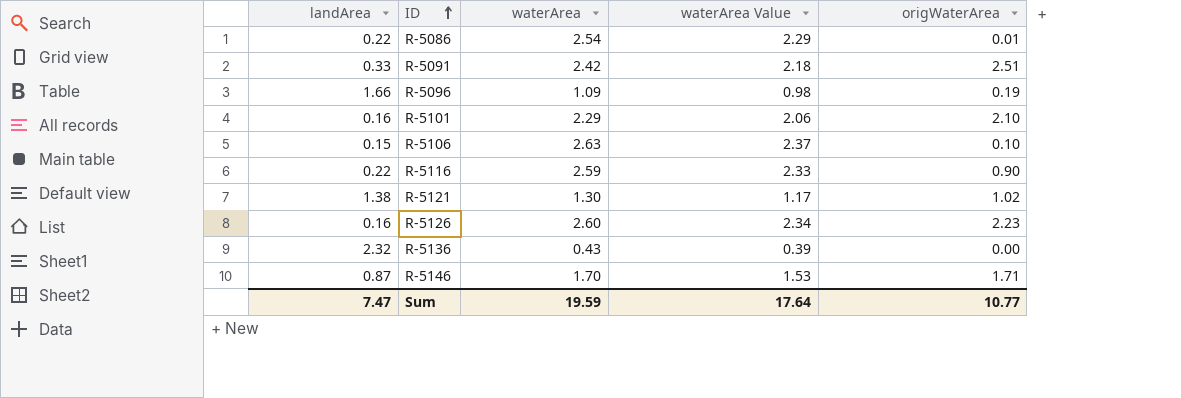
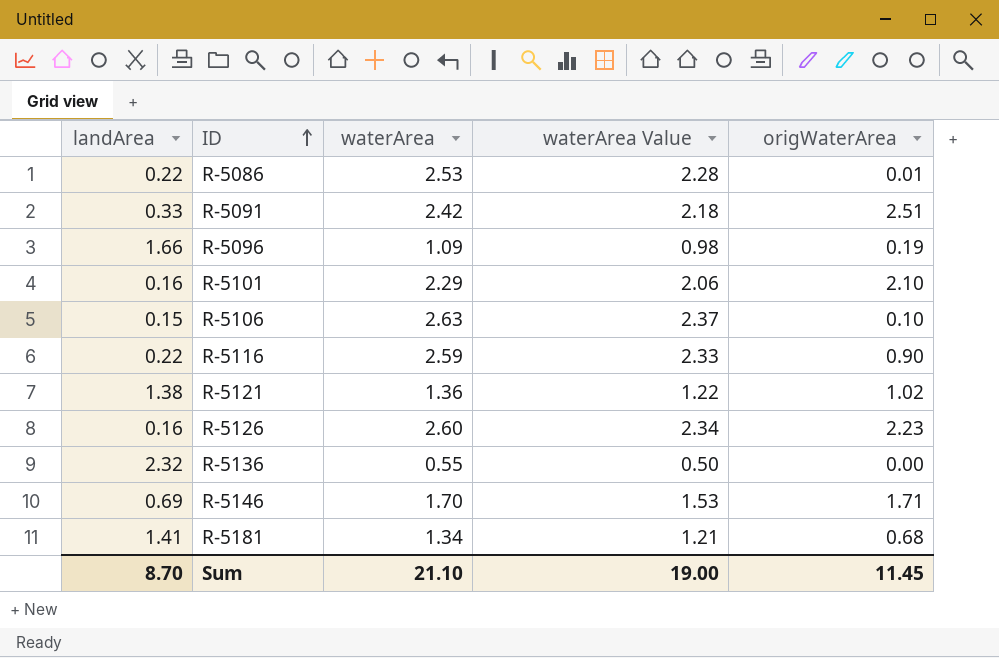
R-5086 | waterArea: 2.54 -> 2.53
R-5086 | waterArea Value: 2.29 -> 2.28
R-5121 | waterArea: 1.30 -> 1.36
R-5121 | waterArea Value: 1.17 -> 1.22
R-5136 | waterArea: 0.43 -> 0.55
R-5136 | waterArea Value: 0.39 -> 0.50
R-5146 | landArea: 0.87 -> 0.69
row R-5181: none -> 1.41 | 1.34 | 1.21 | 0.68
Sum | landArea: 7.47 -> 8.70
Sum | waterArea: 19.59 -> 21.10
Sum | waterArea Value: 17.64 -> 19.00
Sum | origWaterArea: 10.77 -> 11.45

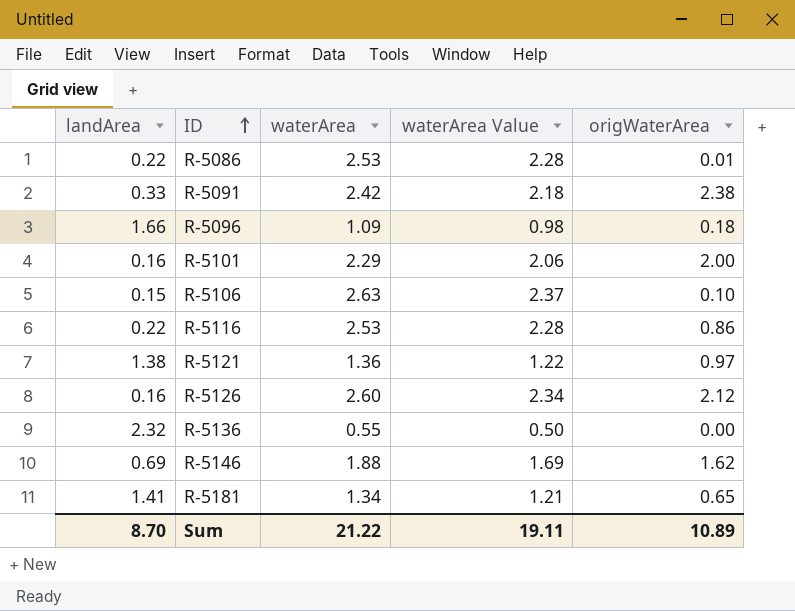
R-5091 | origWaterArea: 2.51 -> 2.38
R-5096 | origWaterArea: 0.19 -> 0.18
R-5101 | origWaterArea: 2.10 -> 2.00
R-5116 | waterArea: 2.59 -> 2.53
R-5116 | waterArea Value: 2.33 -> 2.28
R-5116 | origWaterArea: 0.90 -> 0.86
R-5121 | origWaterArea: 1.02 -> 0.97
R-5126 | origWaterArea: 2.23 -> 2.12
R-5146 | waterArea: 1.70 -> 1.88
R-5146 | waterArea Value: 1.53 -> 1.69
R-5146 | origWaterArea: 1.71 -> 1.62
R-5181 | origWaterArea: 0.68 -> 0.65
Sum | waterArea: 21.10 -> 21.22
Sum | waterArea Value: 19.00 -> 19.11
Sum | origWaterArea: 11.45 -> 10.89

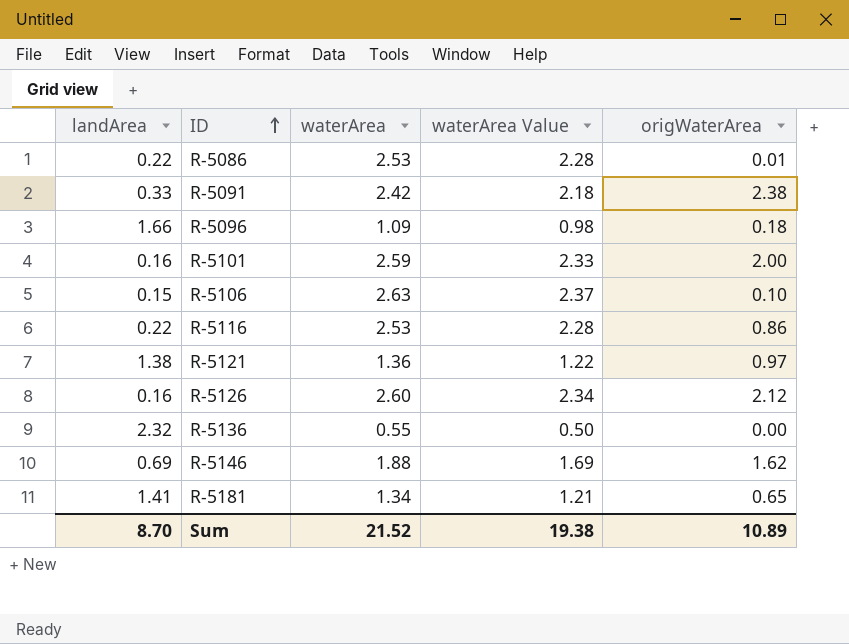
R-5101 | waterArea: 2.29 -> 2.59
R-5101 | waterArea Value: 2.06 -> 2.33
Sum | waterArea: 21.22 -> 21.52
Sum | waterArea Value: 19.11 -> 19.38

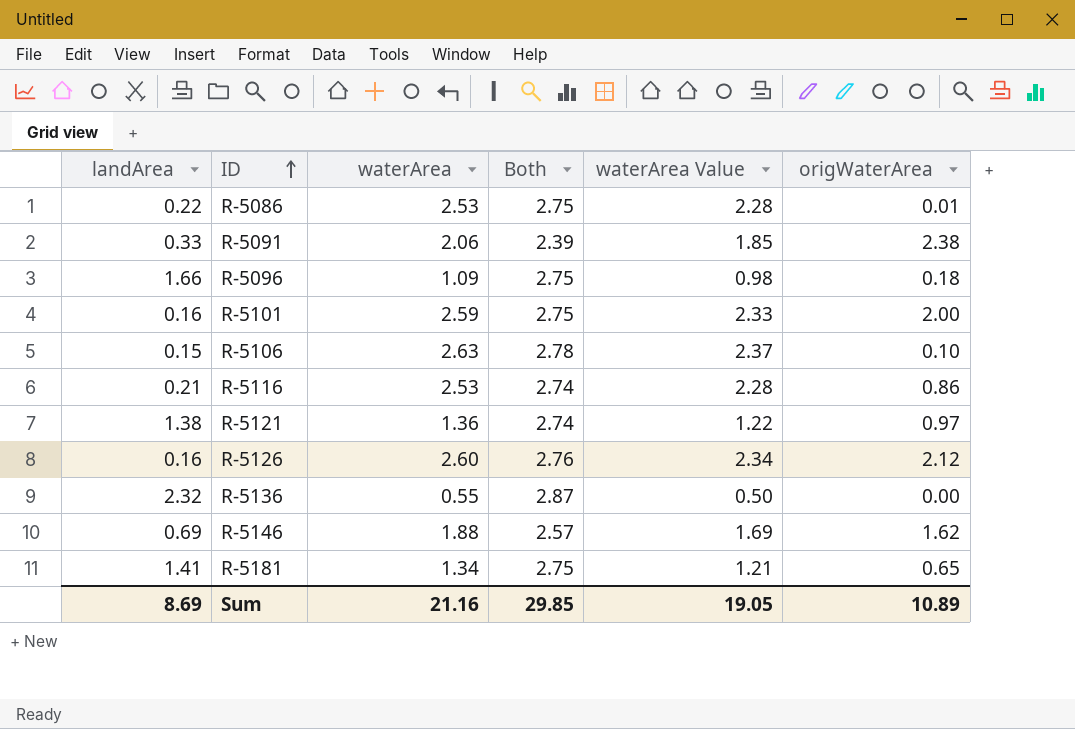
column Both | formula: none -> [landArea] + [waterArea]
R-5091 | waterArea: 2.42 -> 2.06
R-5091 | waterArea Value: 2.18 -> 1.85
R-5116 | landArea: 0.22 -> 0.21
Sum | landArea: 8.70 -> 8.69
Sum | waterArea: 21.52 -> 21.16
Sum | waterArea Value: 19.38 -> 19.05

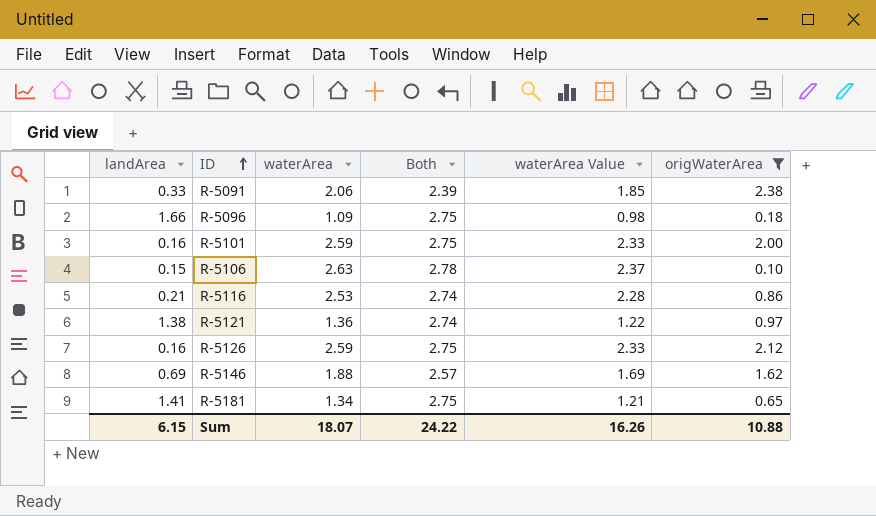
filter: none -> origWaterArea >= 0.10
R-5126 | waterArea: 2.60 -> 2.59
R-5126 | Both: 2.76 -> 2.75
R-5126 | waterArea Value: 2.34 -> 2.33
Sum | landArea: 8.69 -> 6.15
Sum | waterArea: 21.16 -> 18.07
Sum | Both: 29.85 -> 24.22
Sum | waterArea Value: 19.05 -> 16.26
Sum | origWaterArea: 10.89 -> 10.88

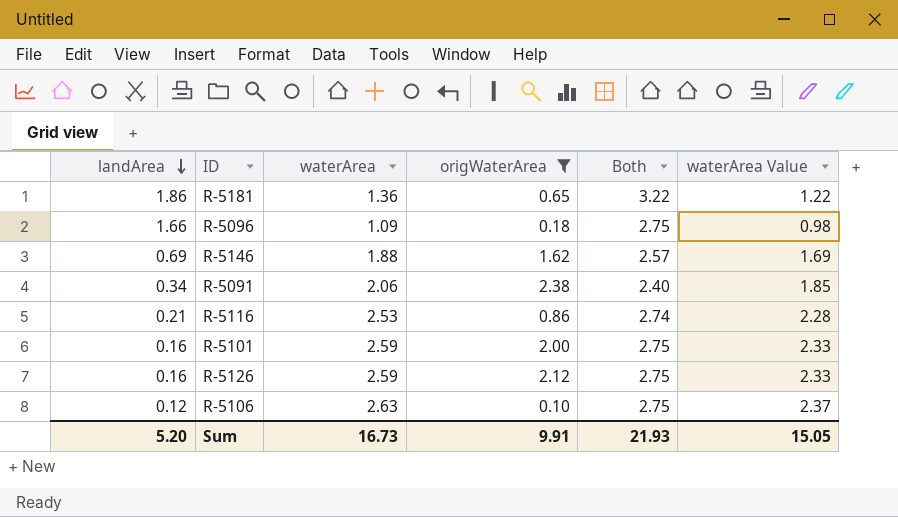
row order: ID ascending -> landArea descending
column origWaterArea | position: 6 -> 4
row R-5121: 1.38 | 1.36 | 2.74 | 1.22 | 0.97 -> none
R-5181 | landArea: 1.41 -> 1.86
R-5181 | waterArea: 1.34 -> 1.36
R-5181 | Both: 2.75 -> 3.22
R-5181 | waterArea Value: 1.21 -> 1.22
R-5091 | landArea: 0.33 -> 0.34
R-5091 | Both: 2.39 -> 2.40
R-5106 | landArea: 0.15 -> 0.12
R-5106 | Both: 2.78 -> 2.75
Sum | landArea: 6.15 -> 5.20
Sum | waterArea: 18.07 -> 16.73
Sum | origWaterArea: 10.88 -> 9.91
Sum | Both: 24.22 -> 21.93
Sum | waterArea Value: 16.26 -> 15.05

